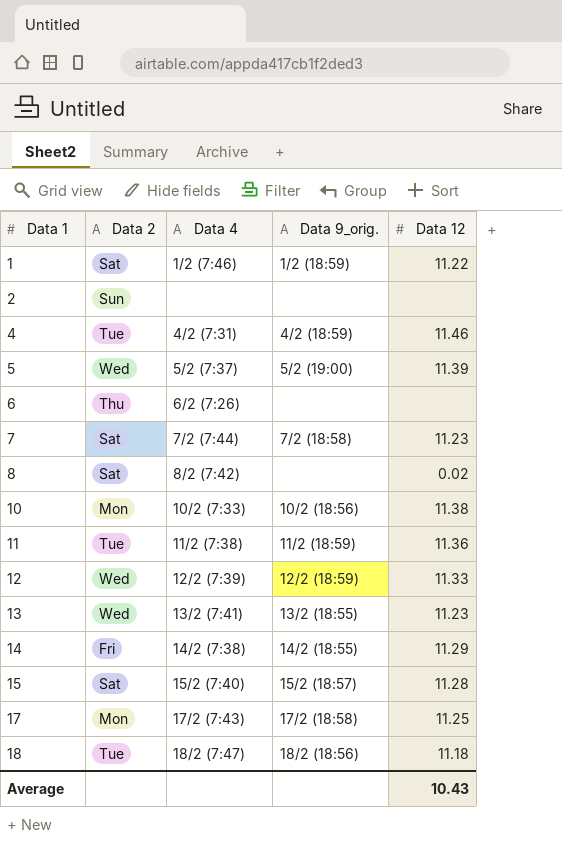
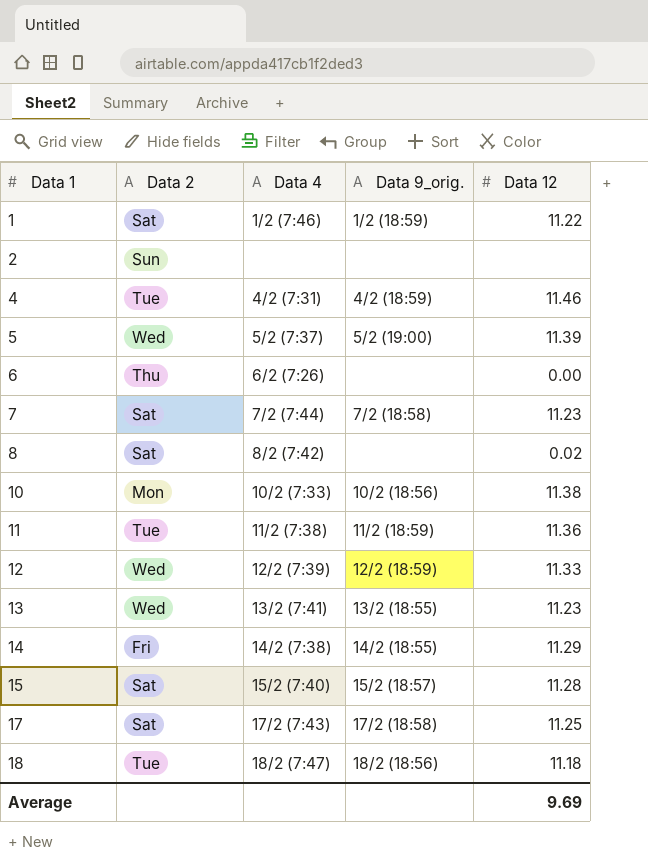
6 | Data 12: none -> 0.00
17 | Data 2: Mon -> Sat
Average | Data 12: 10.43 -> 9.69

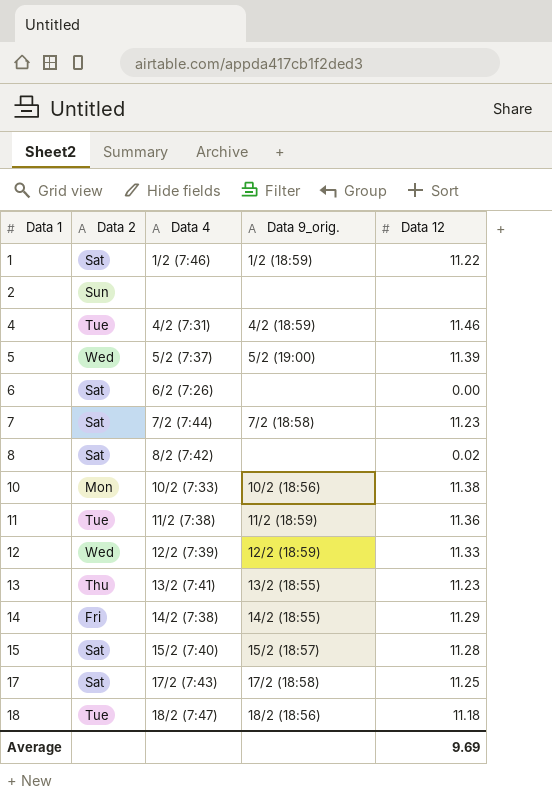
6 | Data 2: Thu -> Sat
13 | Data 2: Wed -> Thu

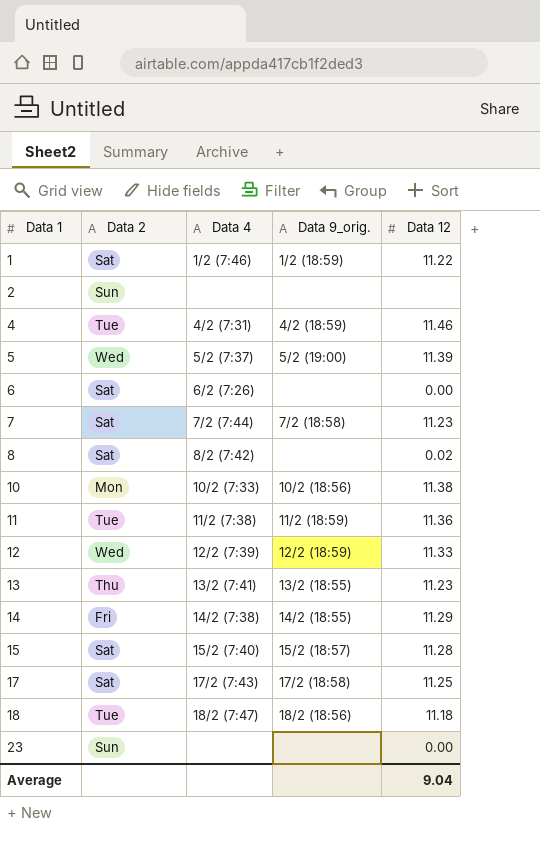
row 23: none -> Sun | none | none | 0.00
Average | Data 12: 9.69 -> 9.04

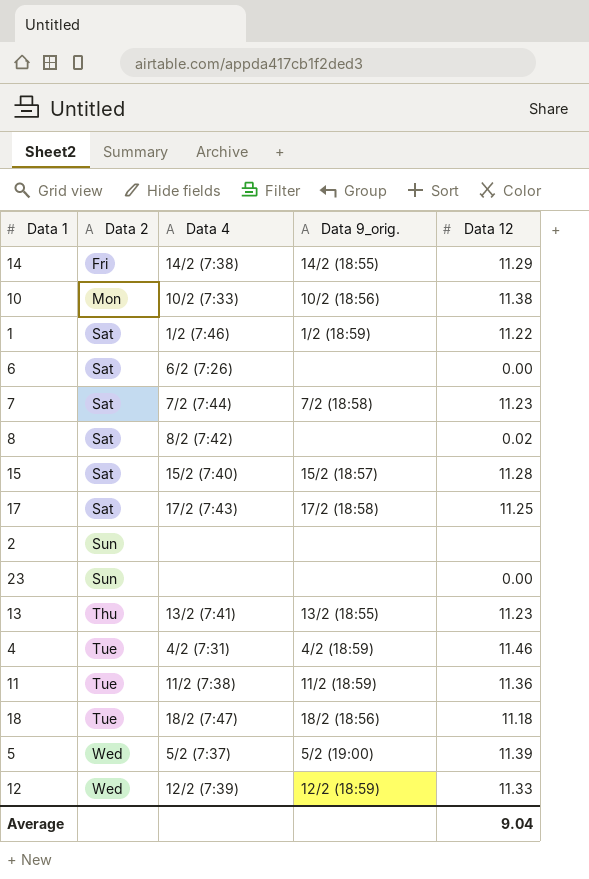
row order: Data 1 ascending -> Data 2 ascending

